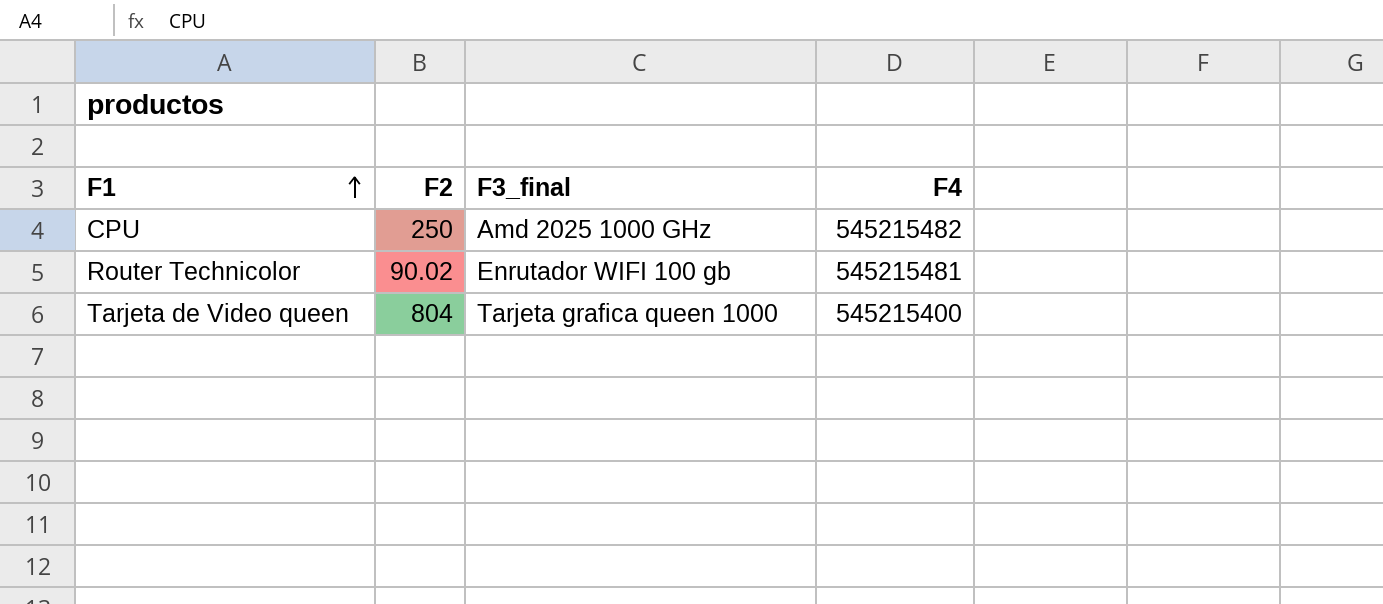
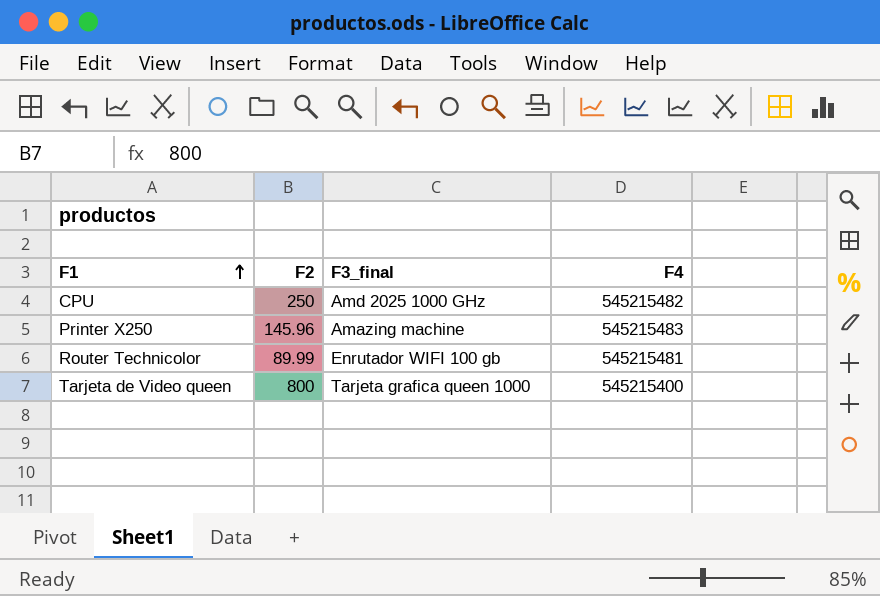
row Printer X250: none -> 145.96 | Amazing machine | 545215483
Router Technicolor | F2: 90.02 -> 89.99
Tarjeta de Video queen | F2: 804 -> 800

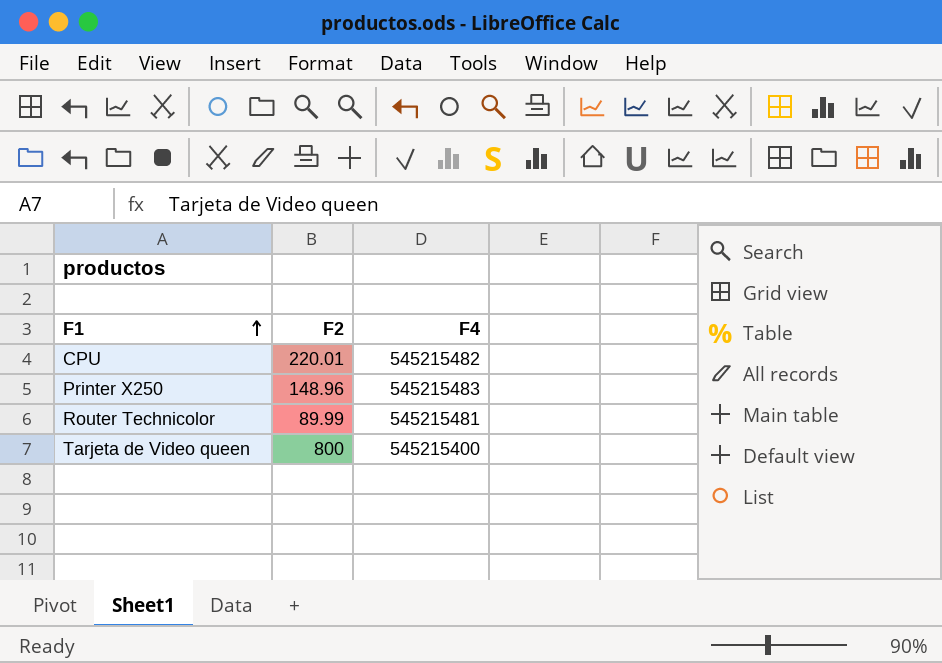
column F3_final | position: 3 -> none
CPU | F2: 250 -> 220.01
Printer X250 | F2: 145.96 -> 148.96

